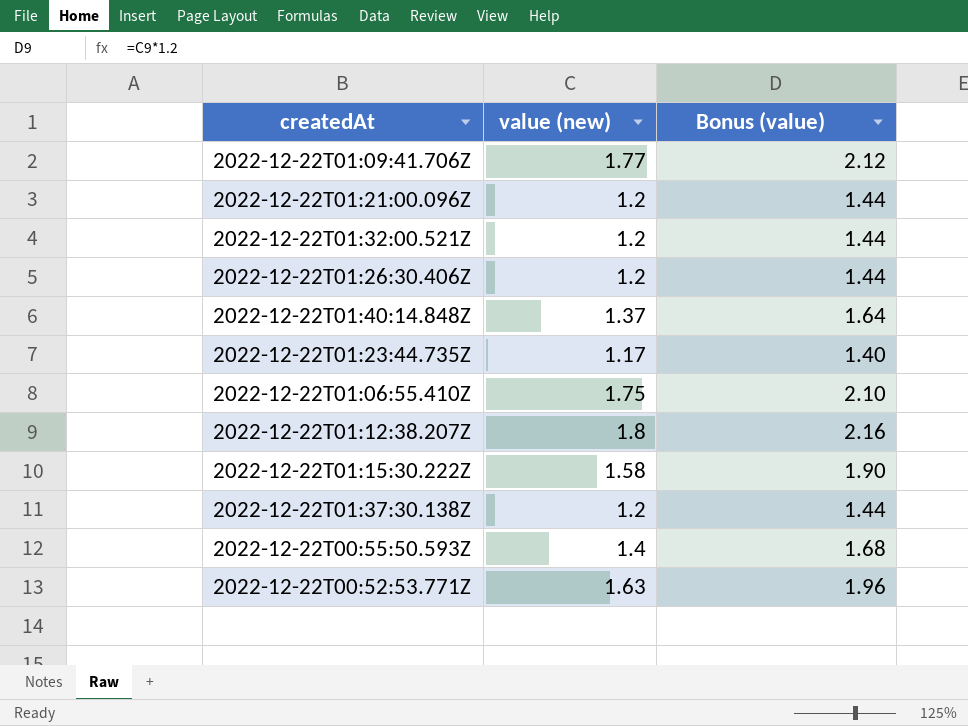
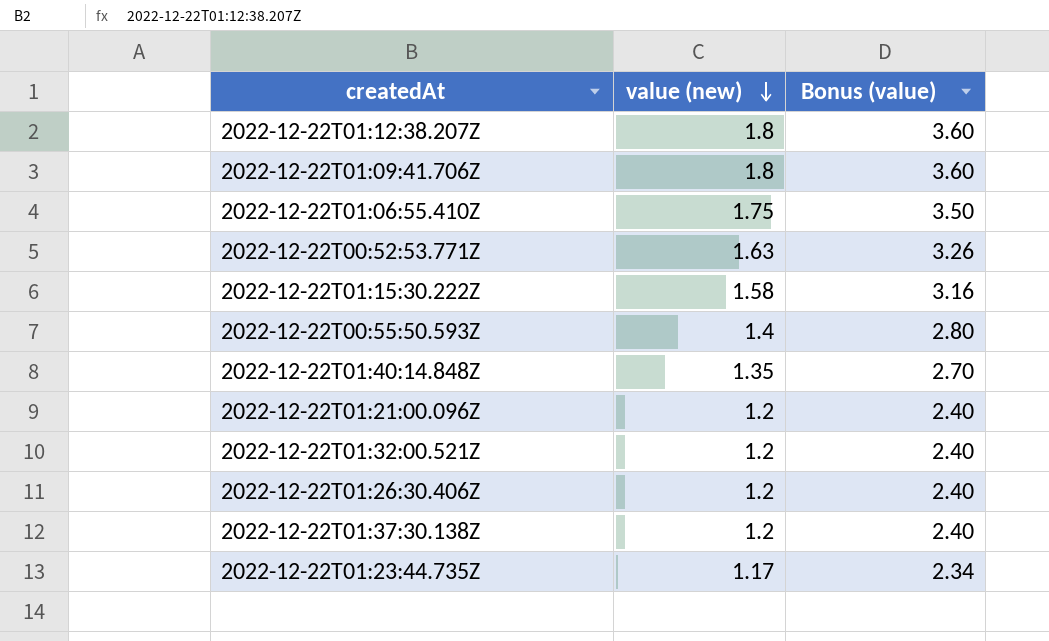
row order: none -> value (new) descending
column Bonus (value) | formula: [value (new)] * 1.2 -> [value (new)] * 2
2022-12-22T01:09:41.706Z | value (new): 1.77 -> 1.8
2022-12-22T01:40:14.848Z | value (new): 1.37 -> 1.35

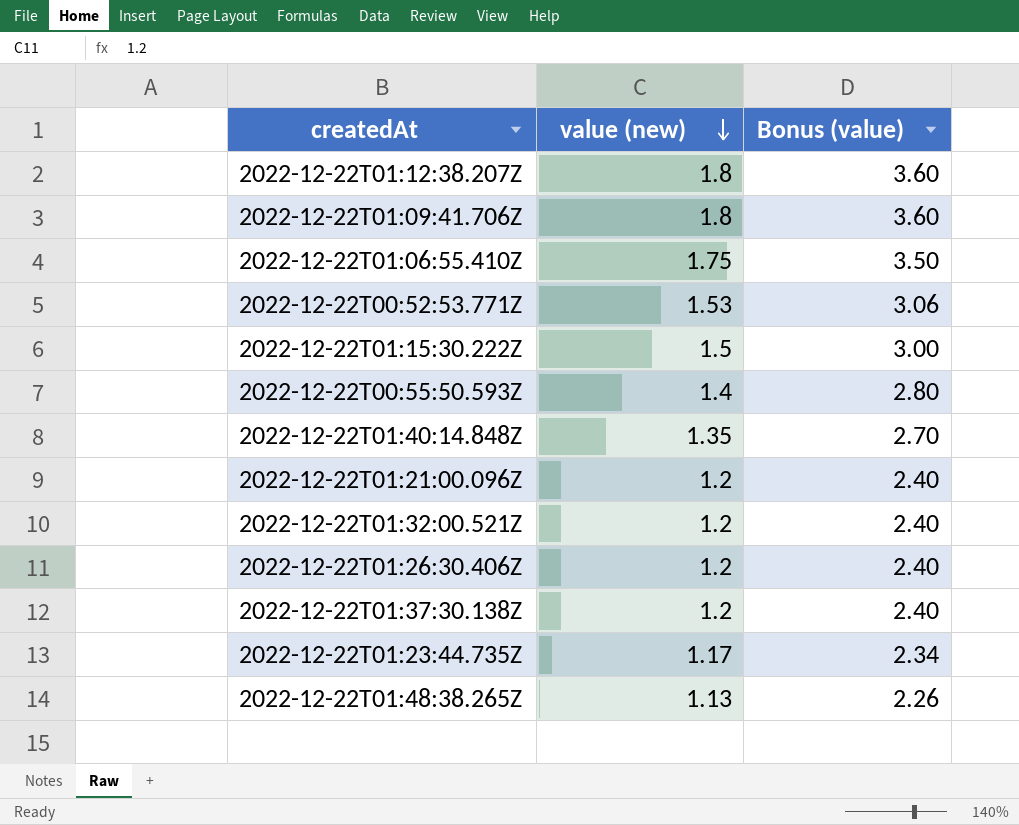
2022-12-22T00:52:53.771Z | value (new): 1.63 -> 1.53
2022-12-22T00:52:53.771Z | Bonus (value): 3.26 -> 3.06
2022-12-22T01:15:30.222Z | value (new): 1.58 -> 1.5
2022-12-22T01:15:30.222Z | Bonus (value): 3.16 -> 3.00
row 2022-12-22T01:48:38.265Z: none -> 1.13 | 2.26

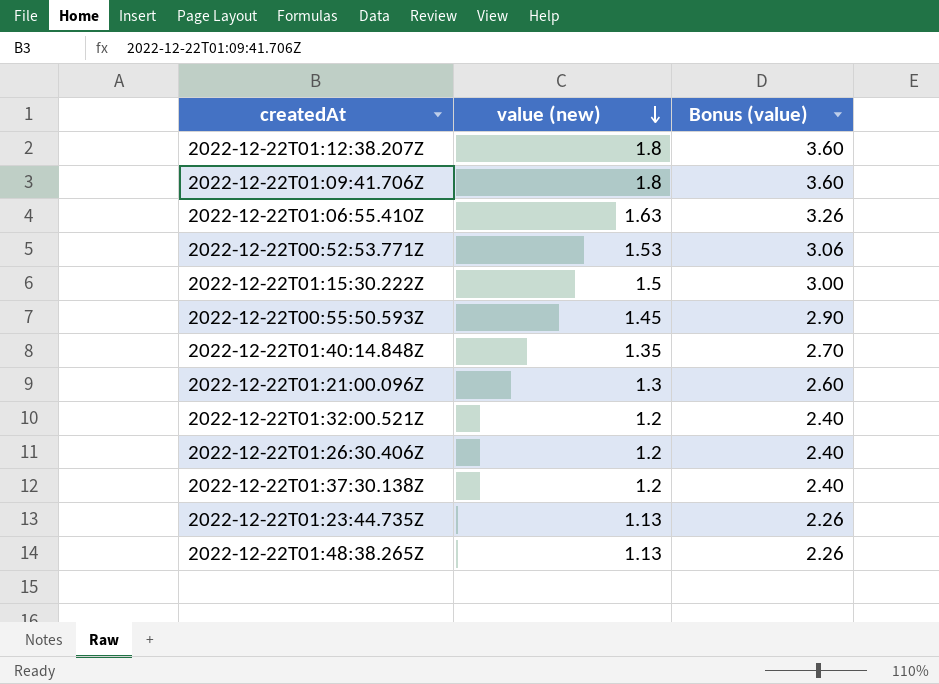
2022-12-22T01:06:55.410Z | value (new): 1.75 -> 1.63
2022-12-22T01:06:55.410Z | Bonus (value): 3.50 -> 3.26
2022-12-22T00:55:50.593Z | value (new): 1.4 -> 1.45
2022-12-22T00:55:50.593Z | Bonus (value): 2.80 -> 2.90
2022-12-22T01:21:00.096Z | value (new): 1.2 -> 1.3
2022-12-22T01:21:00.096Z | Bonus (value): 2.40 -> 2.60
2022-12-22T01:23:44.735Z | value (new): 1.17 -> 1.13
2022-12-22T01:23:44.735Z | Bonus (value): 2.34 -> 2.26

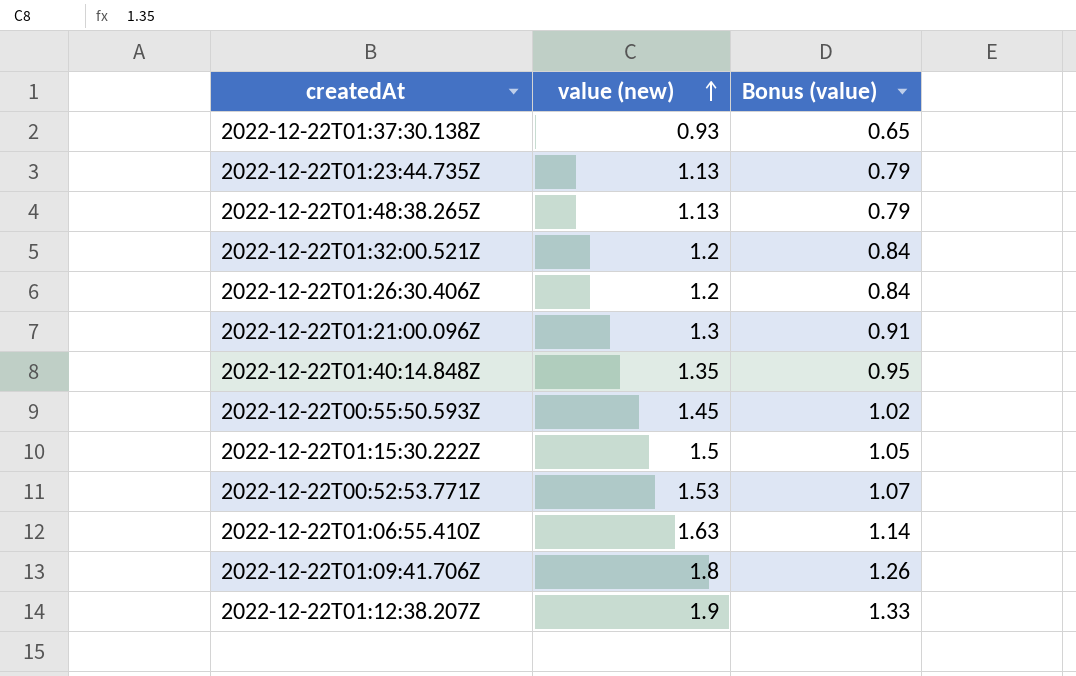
row order: value (new) descending -> value (new) ascending
column Bonus (value) | formula: [value (new)] * 2 -> [value (new)] * 0.7
2022-12-22T01:37:30.138Z | value (new): 1.2 -> 0.93
2022-12-22T01:12:38.207Z | value (new): 1.8 -> 1.9

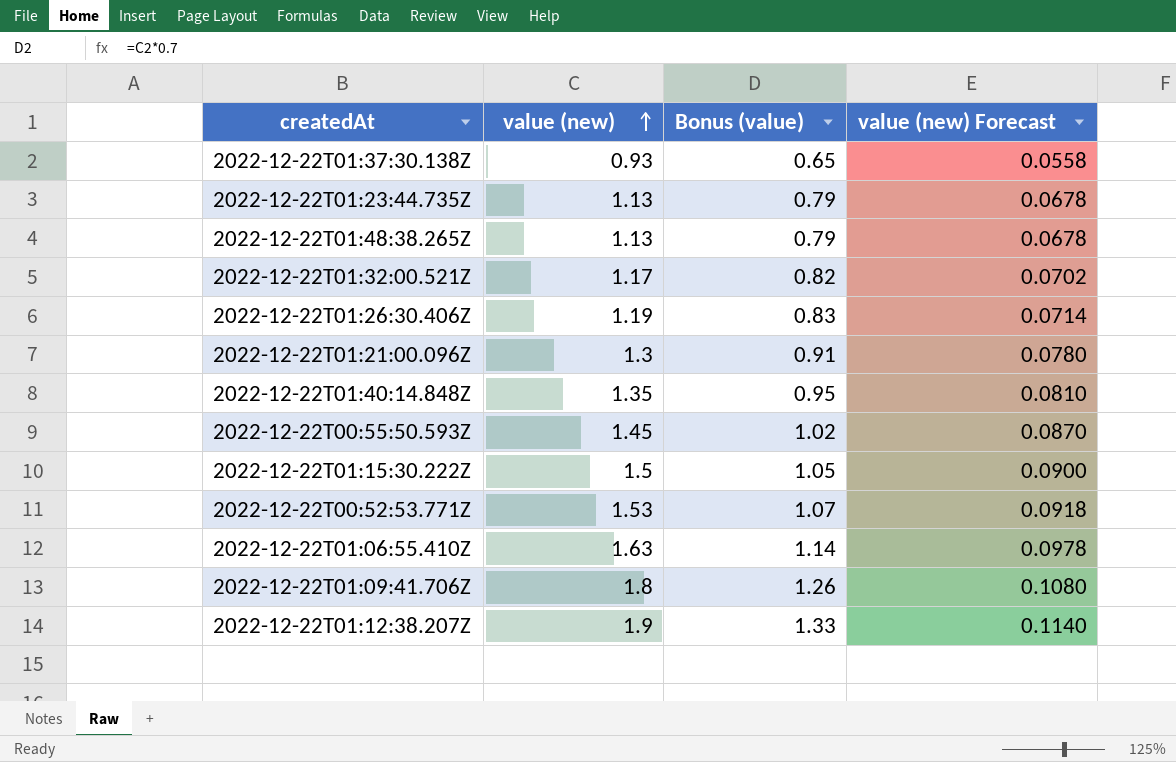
column value (new) Forecast | formula: none -> [value (new)] * 0.06
2022-12-22T01:32:00.521Z | value (new): 1.2 -> 1.17
2022-12-22T01:32:00.521Z | Bonus (value): 0.84 -> 0.82
2022-12-22T01:26:30.406Z | value (new): 1.2 -> 1.19
2022-12-22T01:26:30.406Z | Bonus (value): 0.84 -> 0.83

